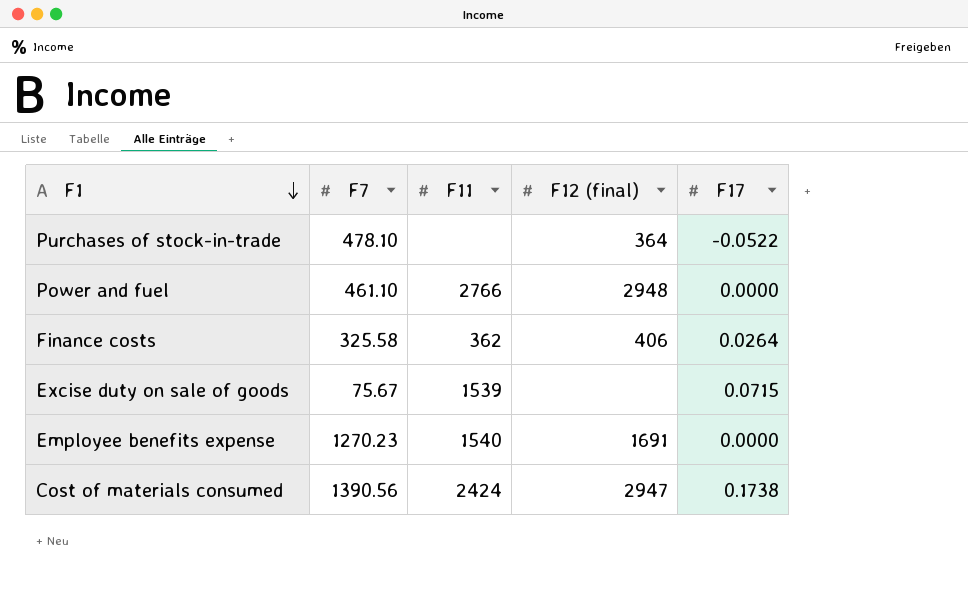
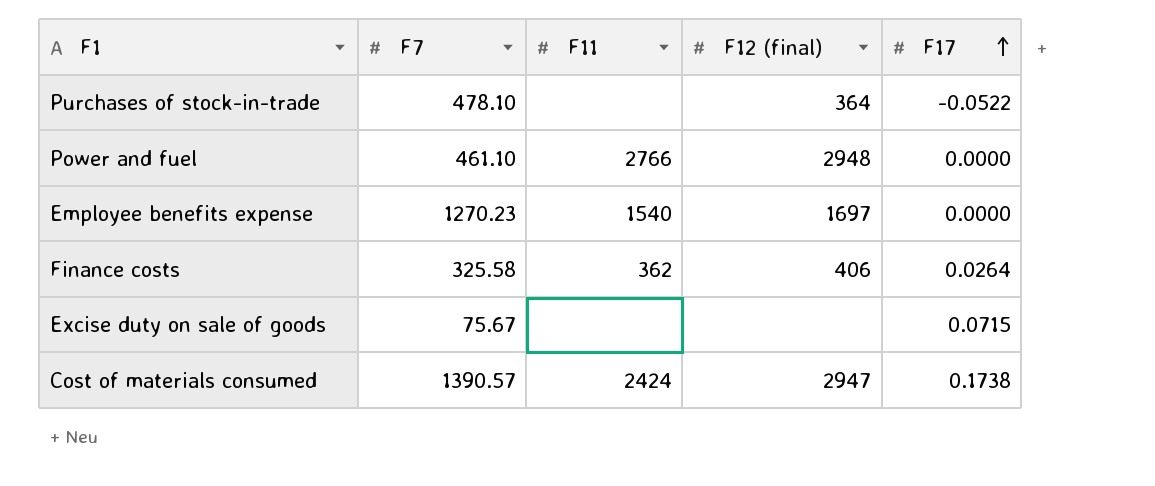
row order: F1 descending -> F17 ascending
Employee benefits expense | F12 (final): 1691 -> 1697
Excise duty on sale of goods | F11: 1539 -> none
Cost of materials consumed | F7: 1390.56 -> 1390.57

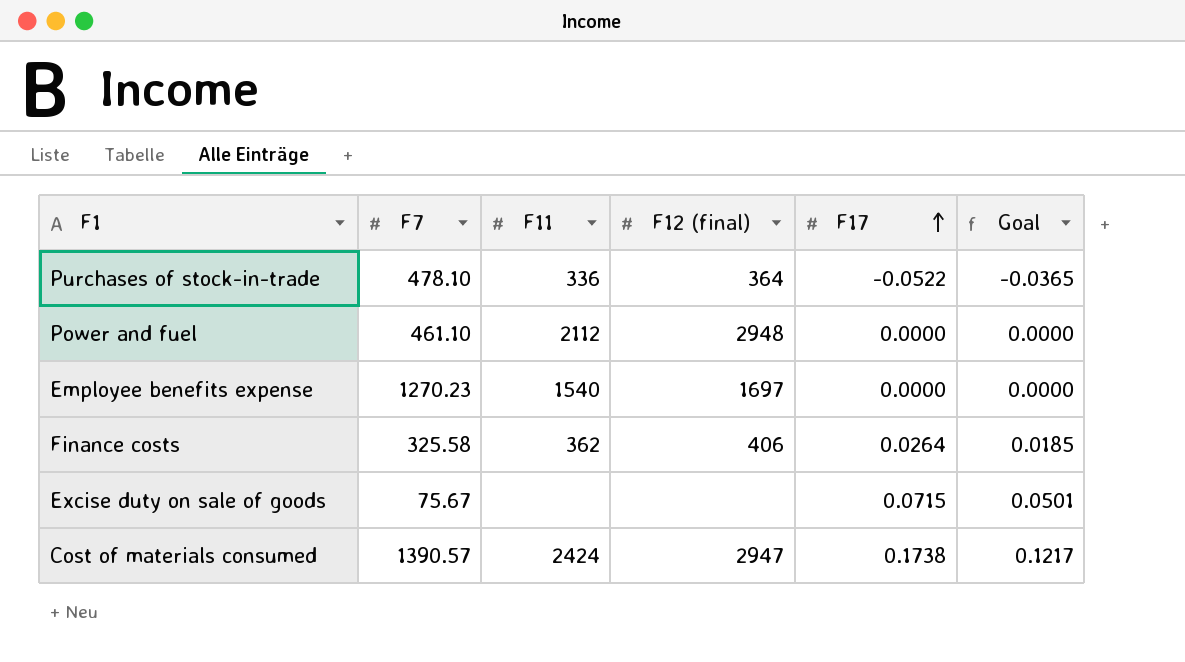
column Goal | formula: none -> [F17] * 0.7
Purchases of stock-in-trade | F11: none -> 336
Power and fuel | F11: 2766 -> 2112

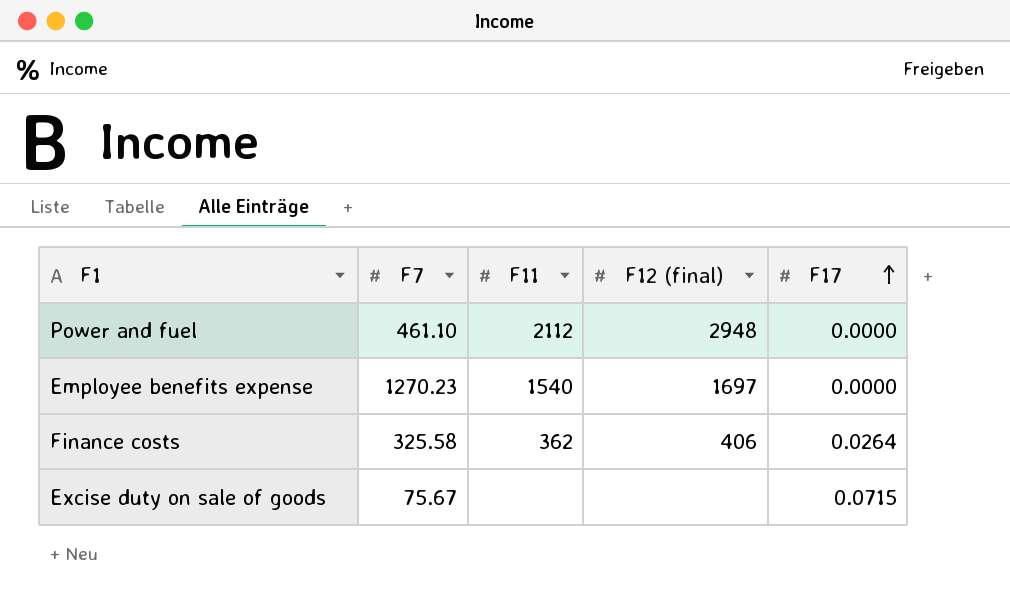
column Goal | formula: [F17] * 0.7 -> none
row Purchases of stock-in-trade: 478.10 | 336 | 364 | -0.0522 | -0.0365 -> none
row Cost of materials consumed: 1390.57 | 2424 | 2947 | 0.1738 | 0.1217 -> none

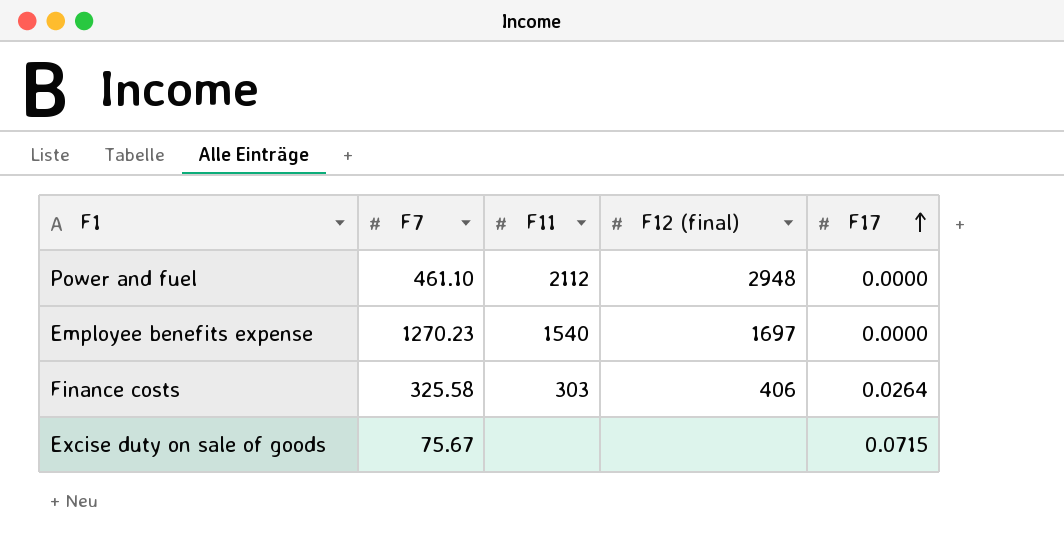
Finance costs | F11: 362 -> 303

